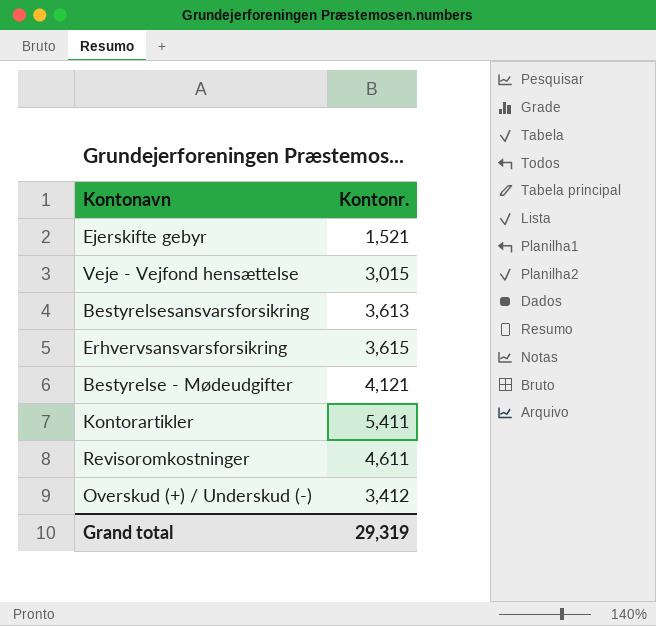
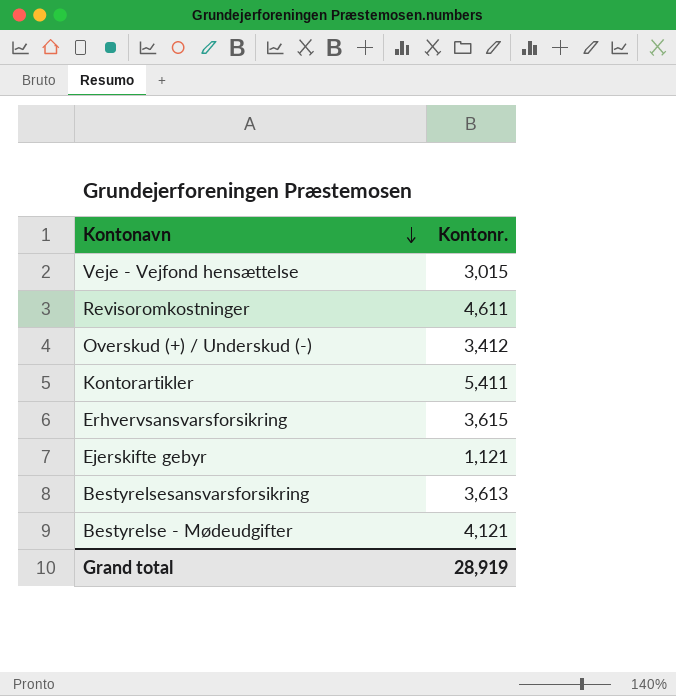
row order: none -> Kontonavn descending
Ejerskifte gebyr | Kontonr.: 1,521 -> 1,121
Grand total | Kontonr.: 29,319 -> 28,919

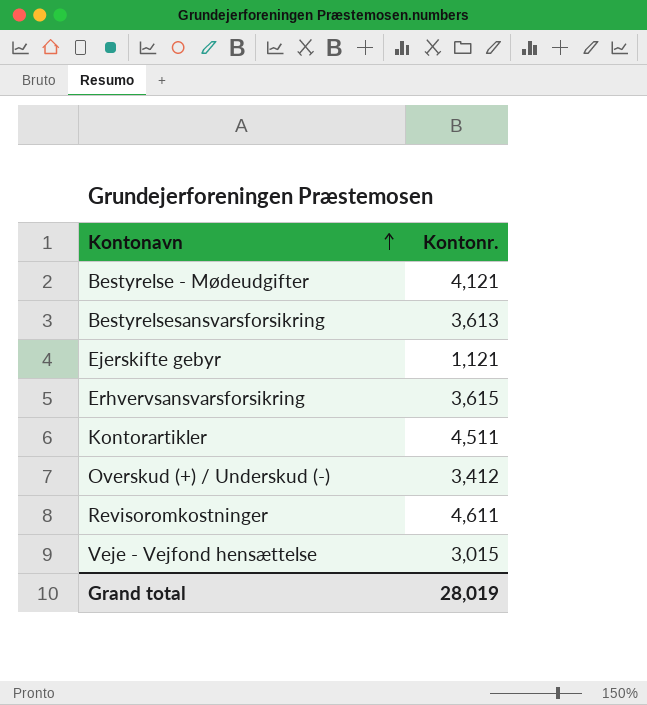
row order: Kontonavn descending -> Kontonavn ascending
Kontorartikler | Kontonr.: 5,411 -> 4,511
Grand total | Kontonr.: 28,919 -> 28,019

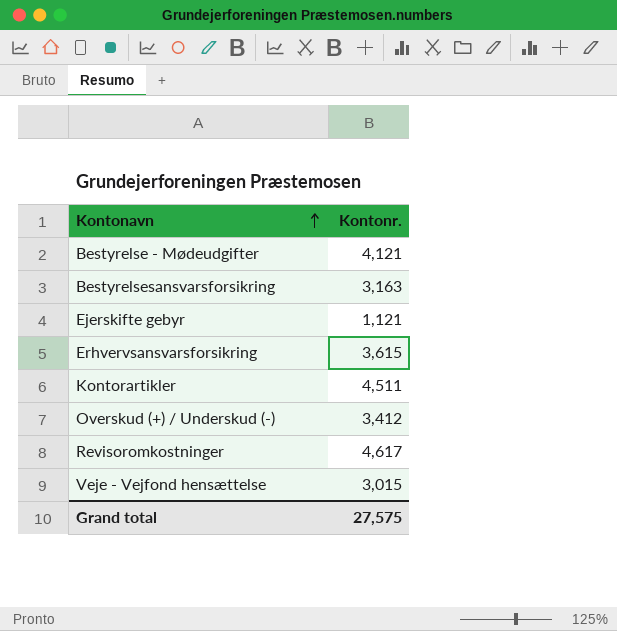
Bestyrelsesansvarsforsikring | Kontonr.: 3,613 -> 3,163
Revisoromkostninger | Kontonr.: 4,611 -> 4,617
Grand total | Kontonr.: 28,019 -> 27,575

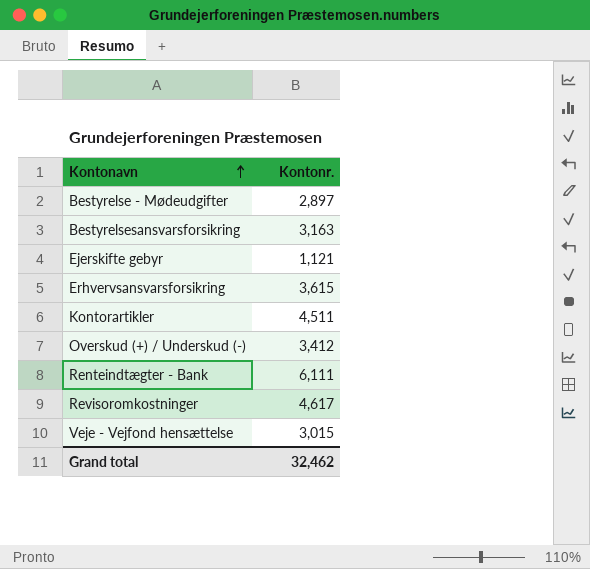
Bestyrelse - Mødeudgifter | Kontonr.: 4,121 -> 2,897
row Renteindtægter - Bank: none -> 6,111
Grand total | Kontonr.: 27,575 -> 32,462

